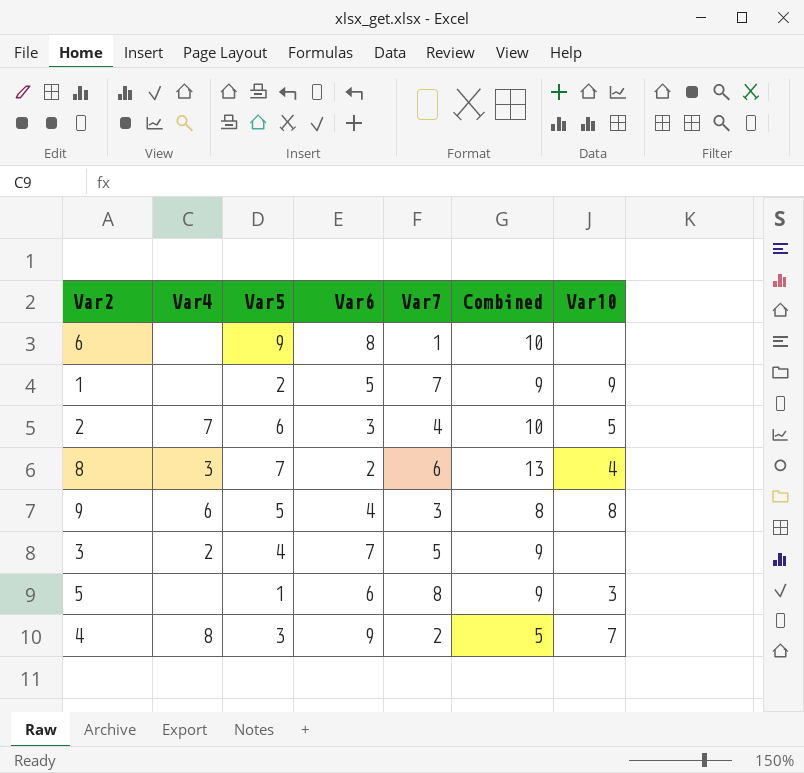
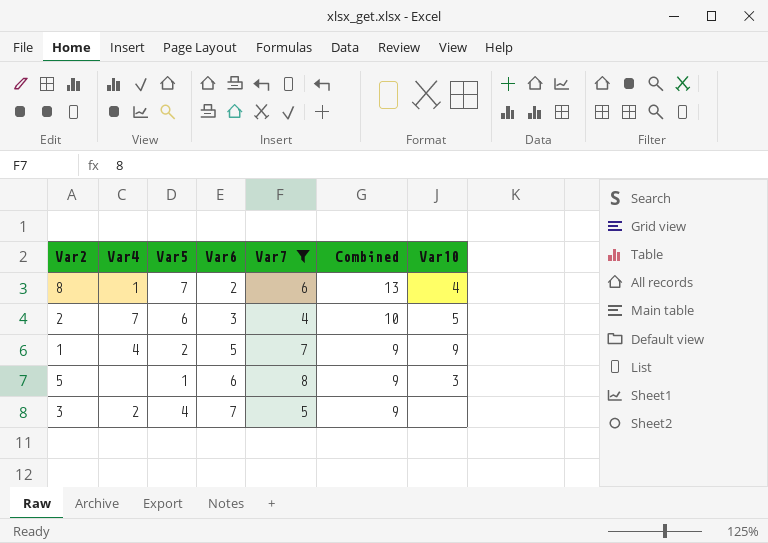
filter: none -> Var7 >= 4
row order: none -> Var6 ascending
8 | Var4: 3 -> 1
1 | Var4: none -> 4

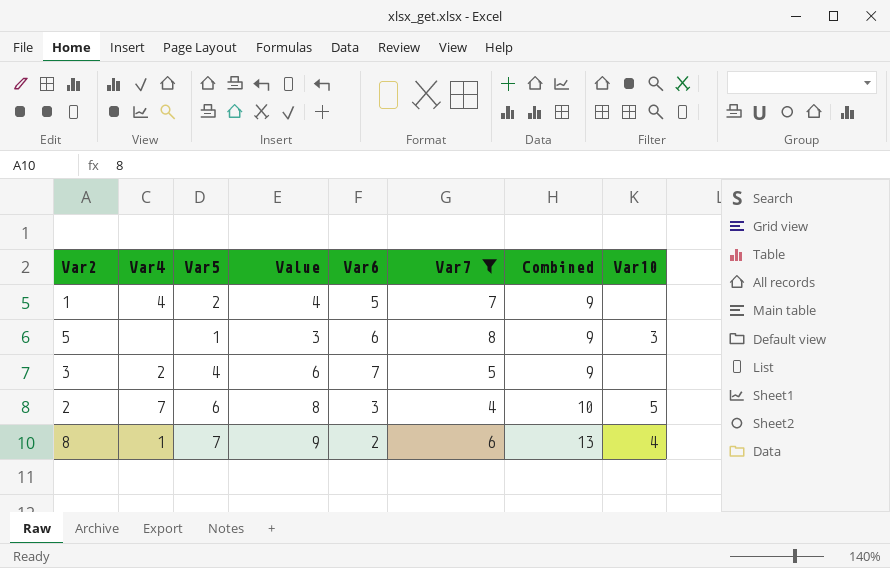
row order: Var6 ascending -> Combined ascending
column Value | formula: none -> [Var5] + 2
1 | Var10: 9 -> none

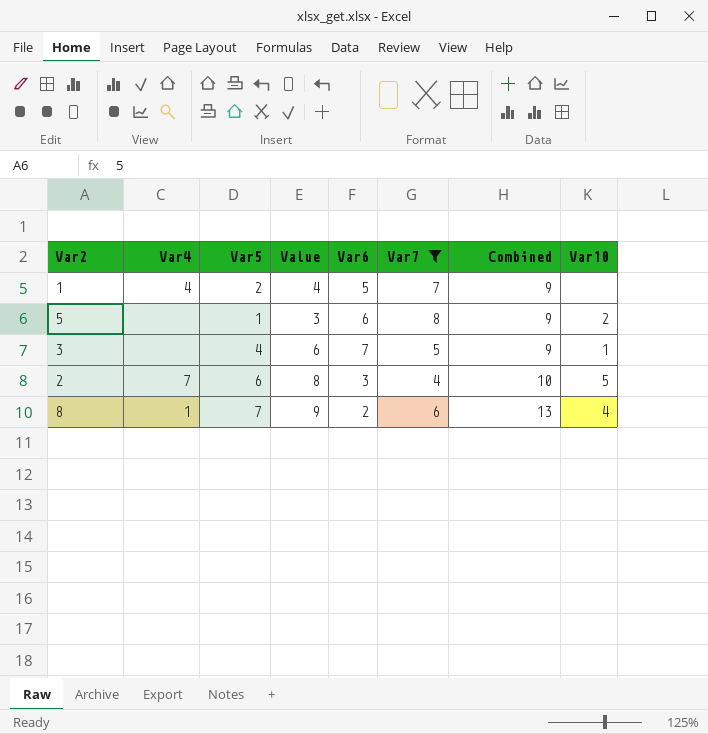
5 | Var10: 3 -> 2
3 | Var4: 2 -> none
3 | Var10: none -> 1

